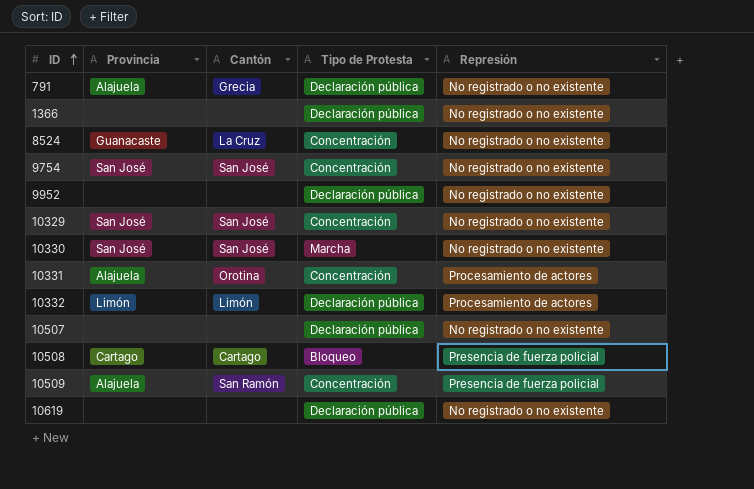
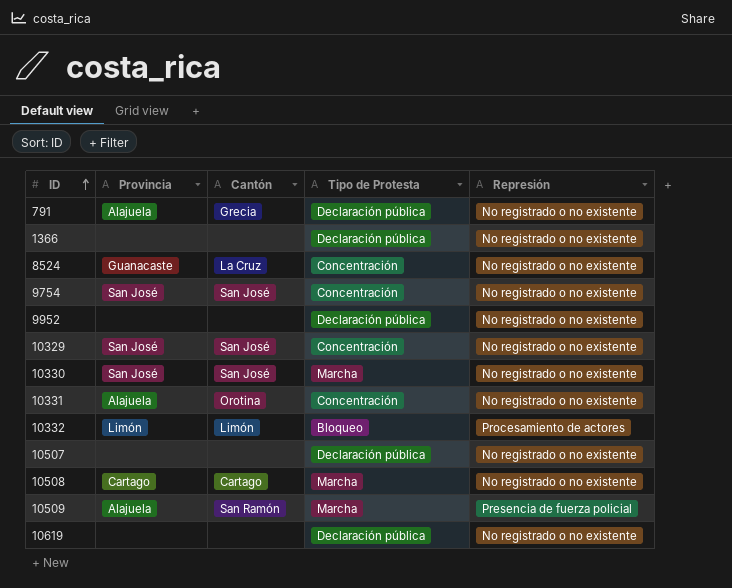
10331 | Represión: Procesamiento de actores -> No registrado o no existente
10332 | Tipo de Protesta: Declaración pública -> Bloqueo
10508 | Tipo de Protesta: Bloqueo -> Marcha
10508 | Represión: Presencia de fuerza policial -> No registrado o no existente
10509 | Tipo de Protesta: Concentración -> Marcha

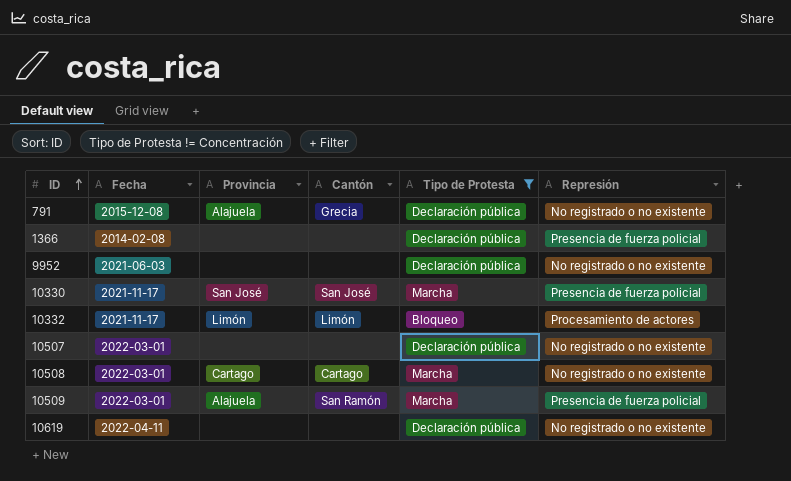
filter: none -> Tipo de Protesta != Concentración
column Fecha | position: none -> 2
1366 | Represión: No registrado o no existente -> Presencia de fuerza policial
10330 | Represión: No registrado o no existente -> Presencia de fuerza policial

